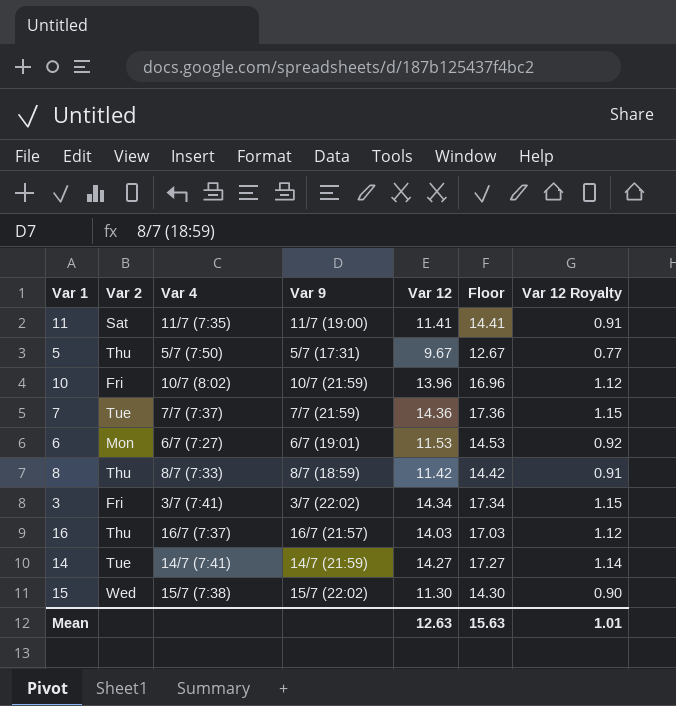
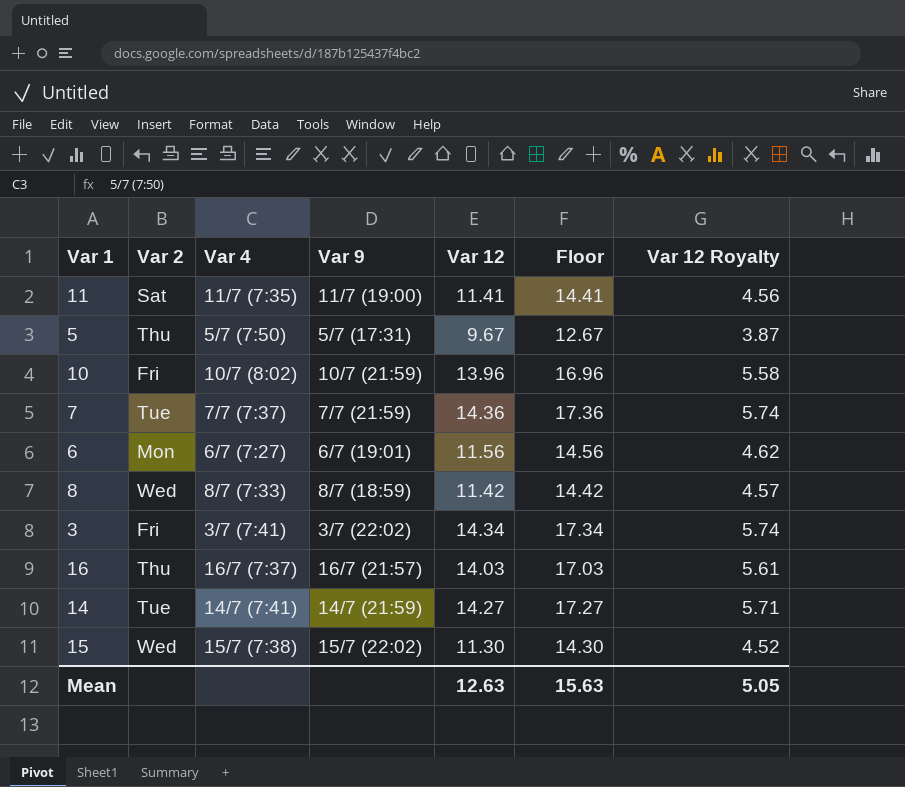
column Var 12 Royalty | formula: [Var 12] * 0.08 -> [Var 12] * 0.4
6 | Var 12: 11.53 -> 11.56
6 | Floor: 14.53 -> 14.56
8 | Var 2: Thu -> Wed
Mean | Var 12 Royalty: 1.01 -> 5.05

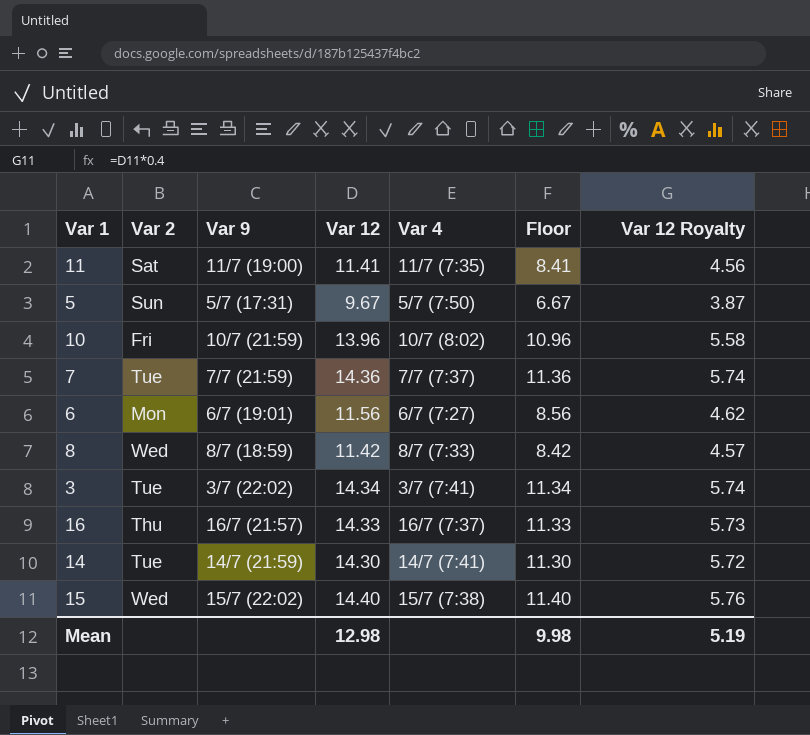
column Var 4 | position: 3 -> 5
column Floor | formula: [Var 12] + 3 -> [Var 12] - 3
5 | Var 2: Thu -> Sun
3 | Var 2: Fri -> Tue
16 | Var 12: 14.03 -> 14.33
16 | Var 12 Royalty: 5.61 -> 5.73
14 | Var 12: 14.27 -> 14.30
14 | Var 12 Royalty: 5.71 -> 5.72
15 | Var 12: 11.30 -> 14.40
15 | Var 12 Royalty: 4.52 -> 5.76
Mean | Var 12: 12.63 -> 12.98
Mean | Floor: 15.63 -> 9.98
Mean | Var 12 Royalty: 5.05 -> 5.19

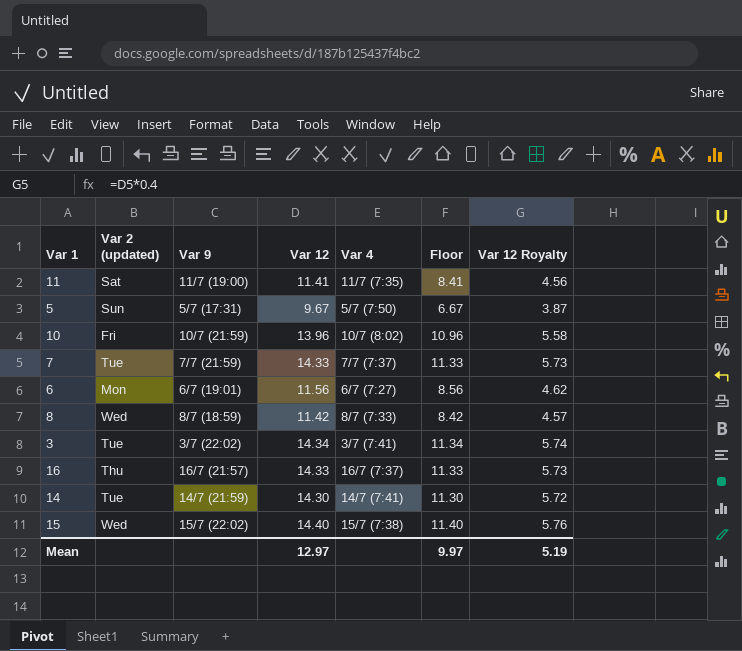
column name: Var 2 -> Var 2 (updated)
7 | Var 12: 14.36 -> 14.33
7 | Floor: 11.36 -> 11.33
7 | Var 12 Royalty: 5.74 -> 5.73
Mean | Var 12: 12.98 -> 12.97
Mean | Floor: 9.98 -> 9.97

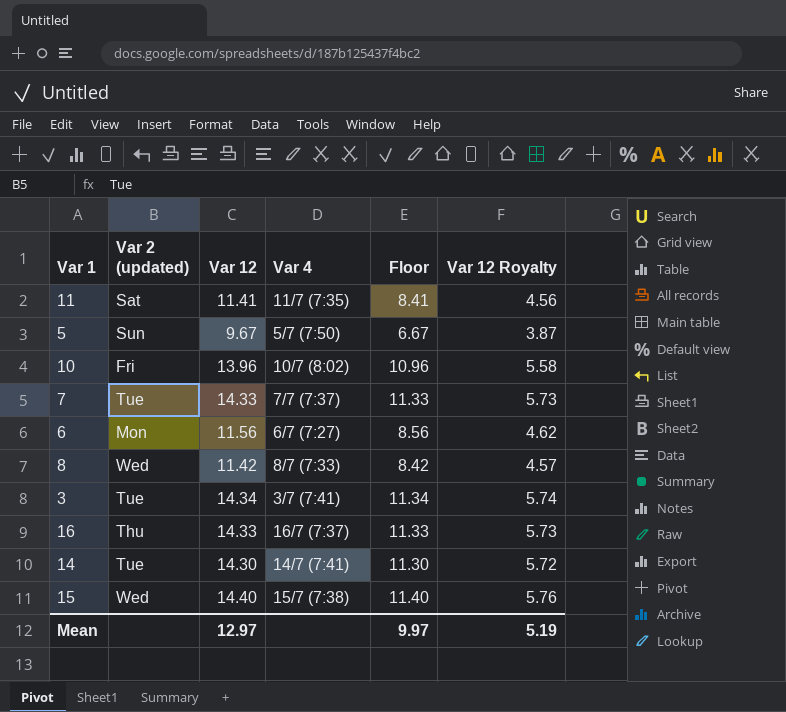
column Var 9 | position: 3 -> none

